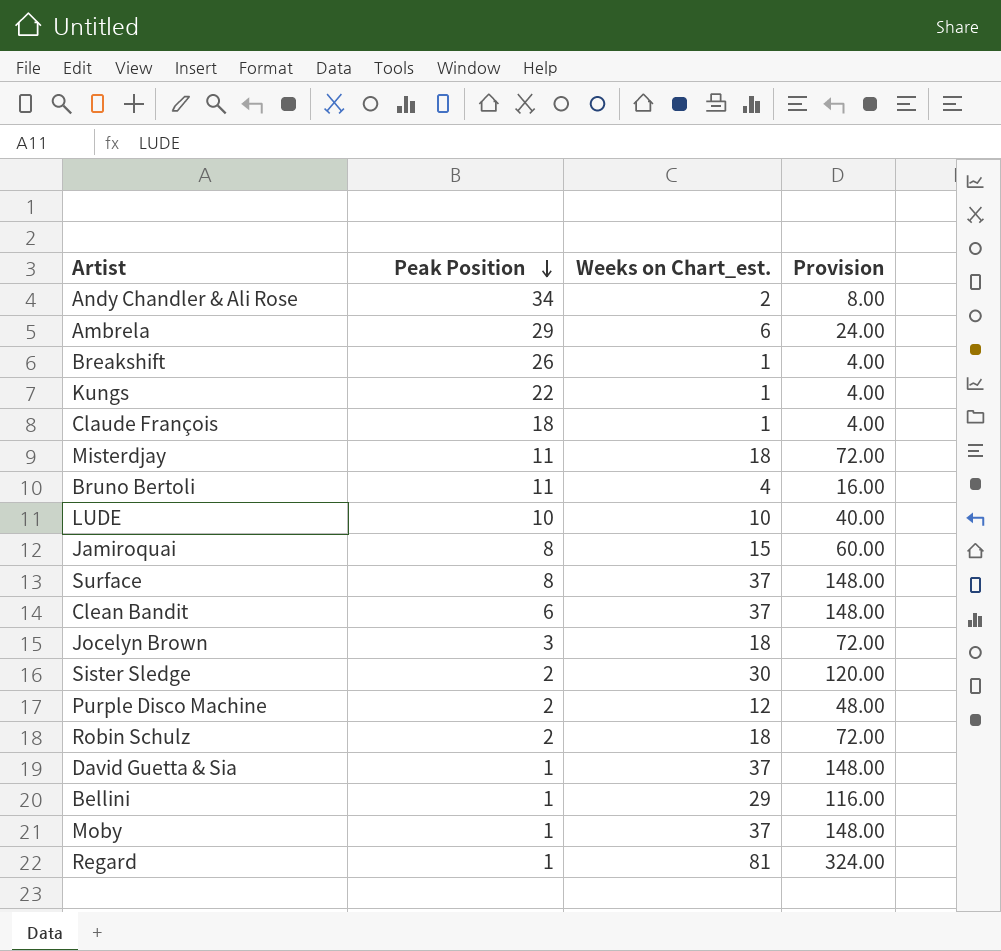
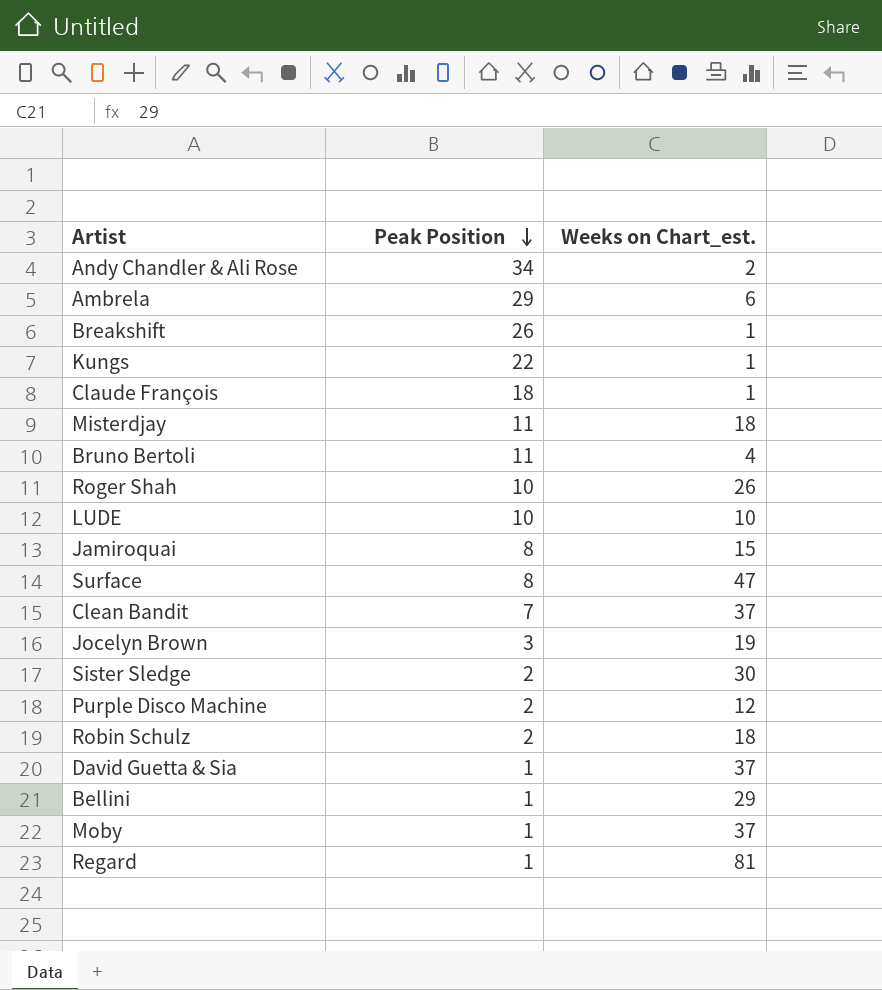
column Provision | formula: [Weeks on Chart_est.] * 4 -> none
row Roger Shah: none -> 10 | 26
Surface | Weeks on Chart_est.: 37 -> 47
Clean Bandit | Peak Position: 6 -> 7
Jocelyn Brown | Weeks on Chart_est.: 18 -> 19

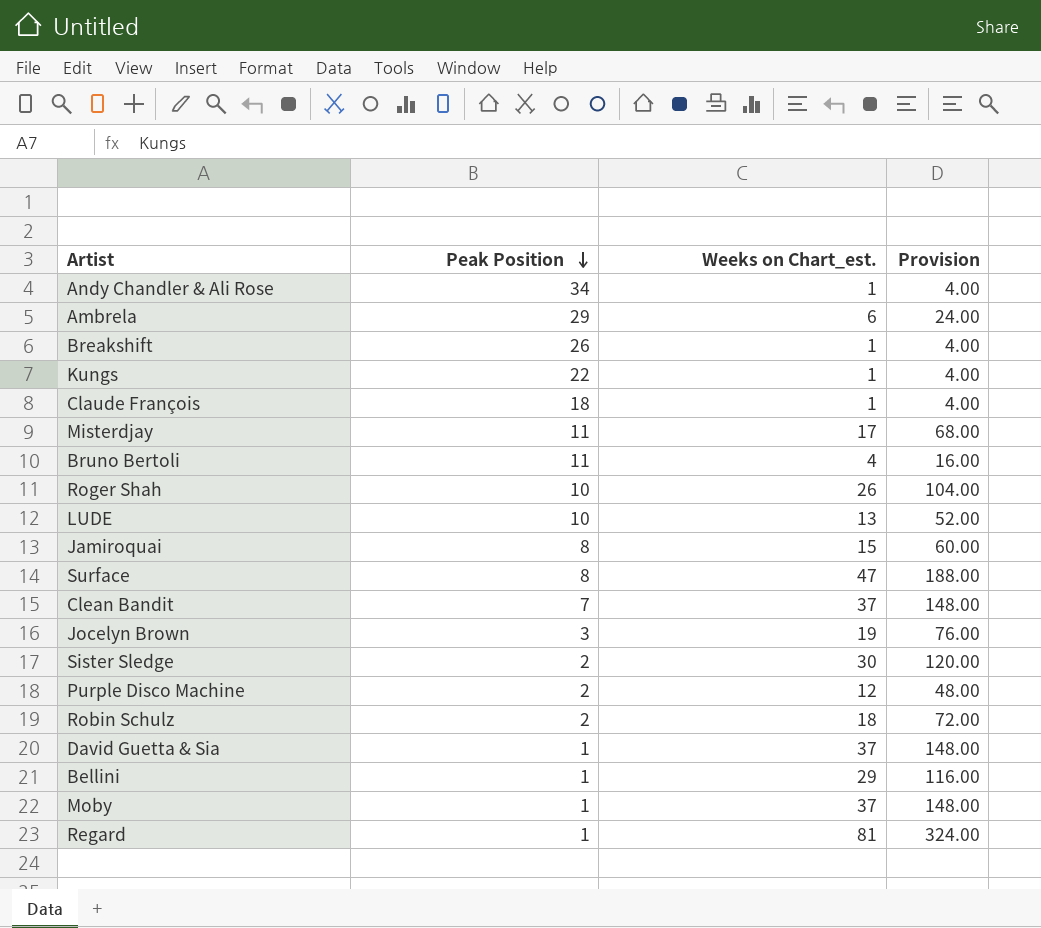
column Provision | formula: none -> [Weeks on Chart_est.] * 4
Andy Chandler & Ali Rose | Weeks on Chart_est.: 2 -> 1
Misterdjay | Weeks on Chart_est.: 18 -> 17
LUDE | Weeks on Chart_est.: 10 -> 13

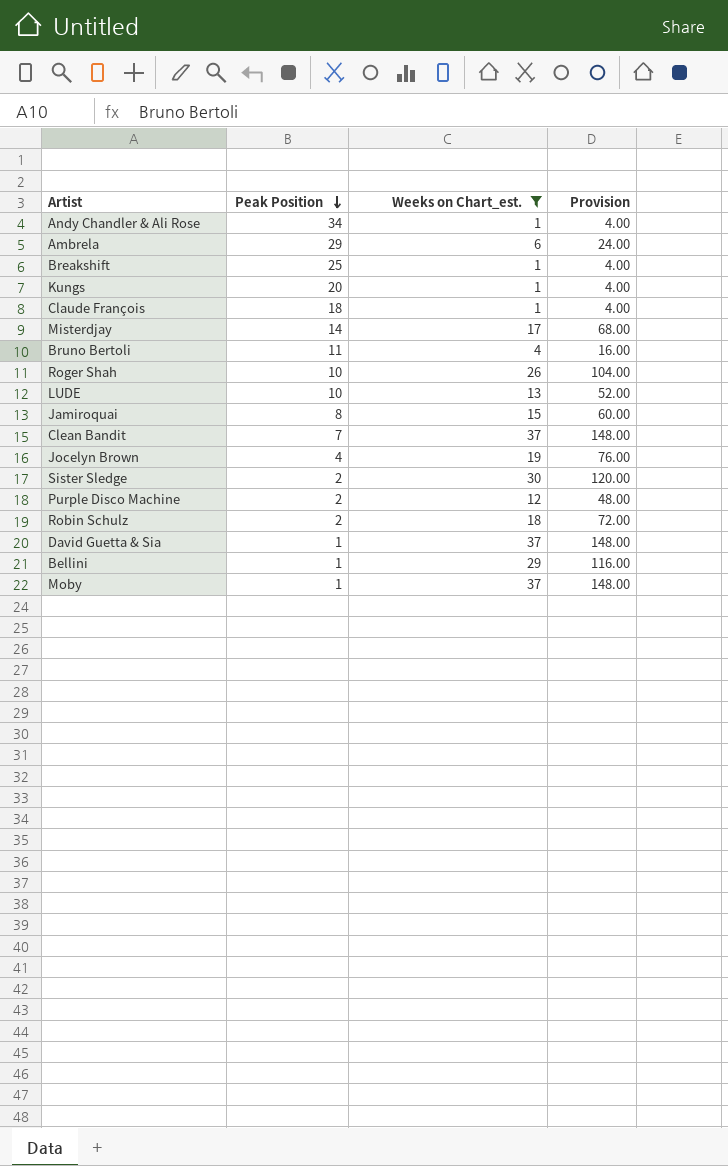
filter: none -> Weeks on Chart_est. <= 37
Breakshift | Peak Position: 26 -> 25
Kungs | Peak Position: 22 -> 20
Misterdjay | Peak Position: 11 -> 14
Jocelyn Brown | Peak Position: 3 -> 4

